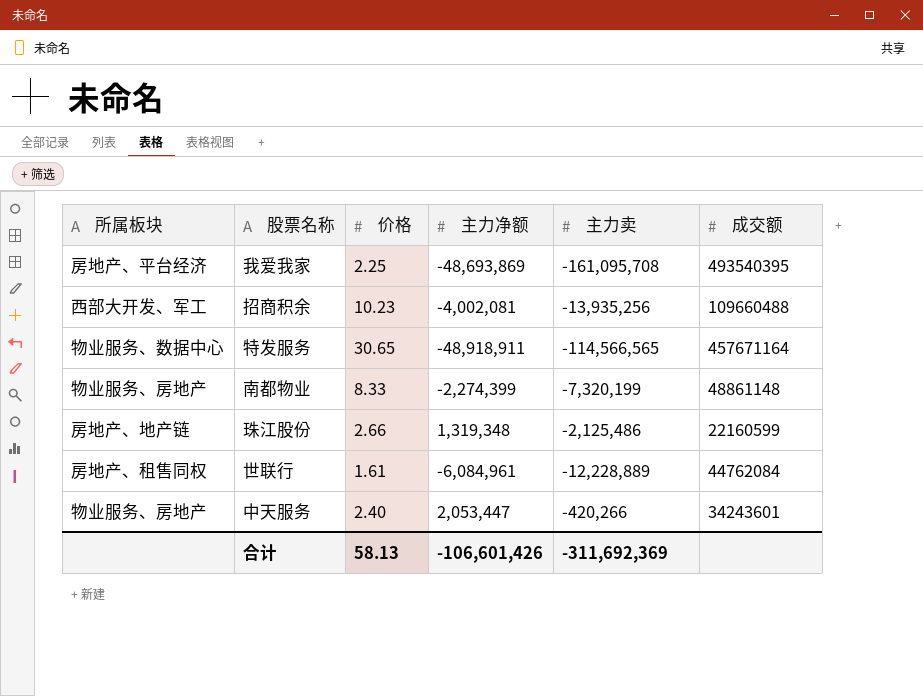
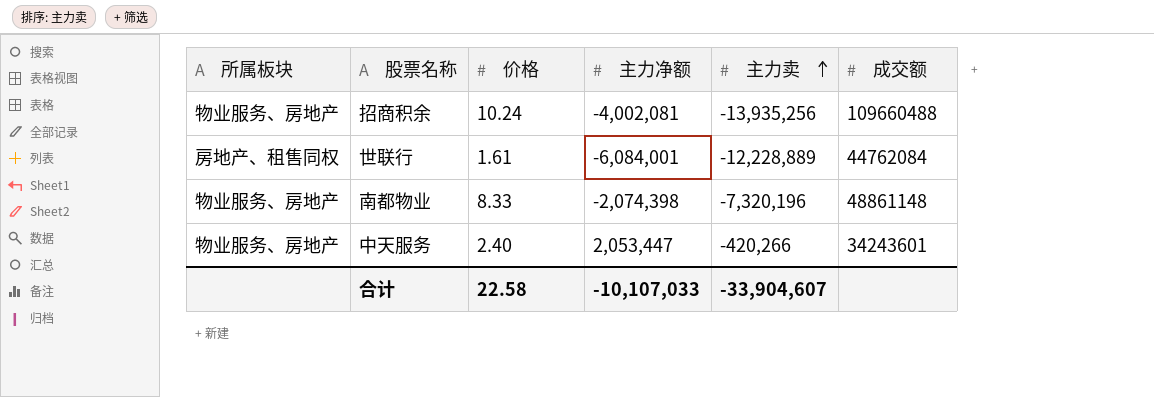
row order: none -> 主力卖 ascending
row 我爱我家: 房地产、平台经济 | 2.25 | -48,693,869 | -161,095,708 | 493540395 -> none
row 特发服务: 物业服务、数据中心 | 30.65 | -48,918,911 | -114,566,565 | 457671164 -> none
row 珠江股份: 房地产、地产链 | 2.66 | 1,319,348 | -2,125,486 | 22160599 -> none
招商积余 | 所属板块: 西部大开发、军工 -> 物业服务、房地产
招商积余 | 价格: 10.23 -> 10.24
世联行 | 主力净额: -6,084,961 -> -6,084,001
南都物业 | 主力净额: -2,274,399 -> -2,074,398
南都物业 | 主力卖: -7,320,199 -> -7,320,196
合计 | 价格: 58.13 -> 22.58
合计 | 主力净额: -106,601,426 -> -10,107,033
合计 | 主力卖: -311,692,369 -> -33,904,607

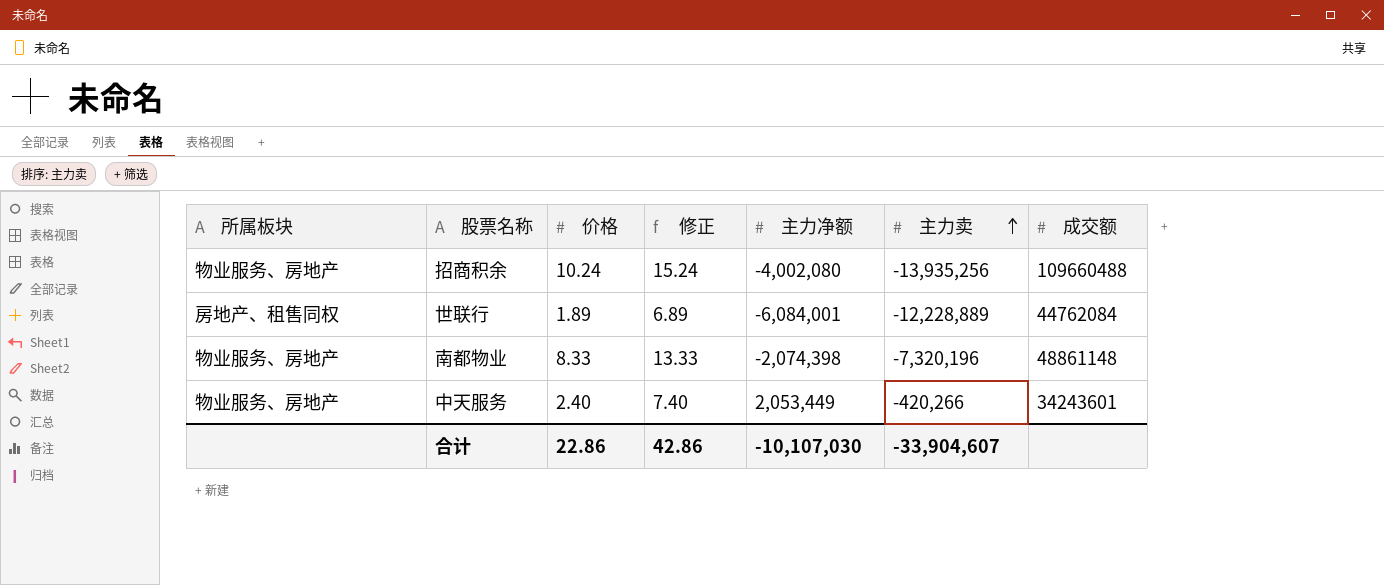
column 修正 | formula: none -> [价格] + 5
招商积余 | 主力净额: -4,002,081 -> -4,002,080
世联行 | 价格: 1.61 -> 1.89
中天服务 | 主力净额: 2,053,447 -> 2,053,449
合计 | 价格: 22.58 -> 22.86
合计 | 主力净额: -10,107,033 -> -10,107,030

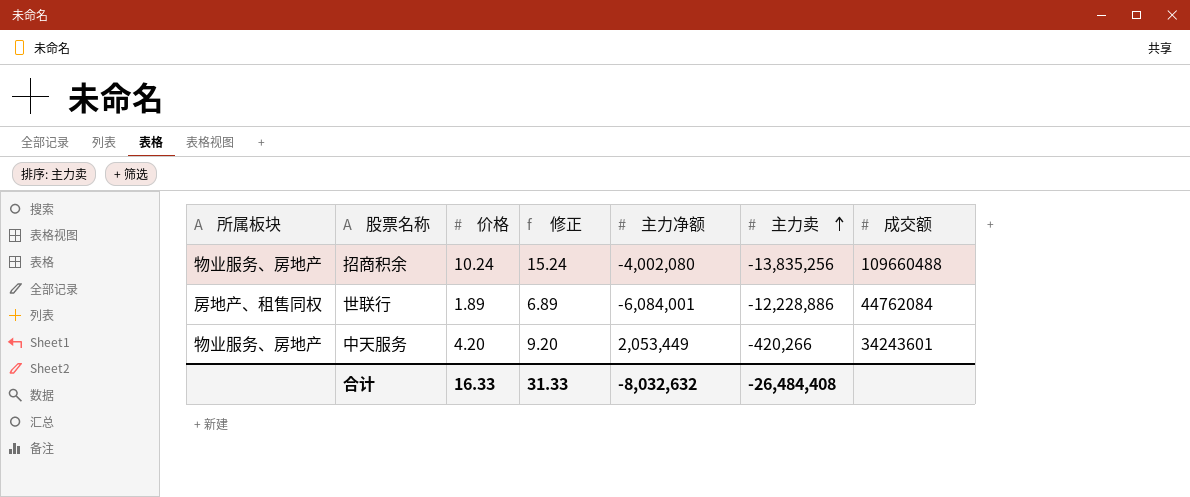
row 南都物业: 物业服务、房地产 | 8.33 | 13.33 | -2,074,398 | -7,320,196 | 48861148 -> none
招商积余 | 主力卖: -13,935,256 -> -13,835,256
世联行 | 主力卖: -12,228,889 -> -12,228,886
中天服务 | 价格: 2.40 -> 4.20
中天服务 | 修正: 7.40 -> 9.20
合计 | 价格: 22.86 -> 16.33
合计 | 修正: 42.86 -> 31.33
合计 | 主力净额: -10,107,030 -> -8,032,632
合计 | 主力卖: -33,904,607 -> -26,484,408

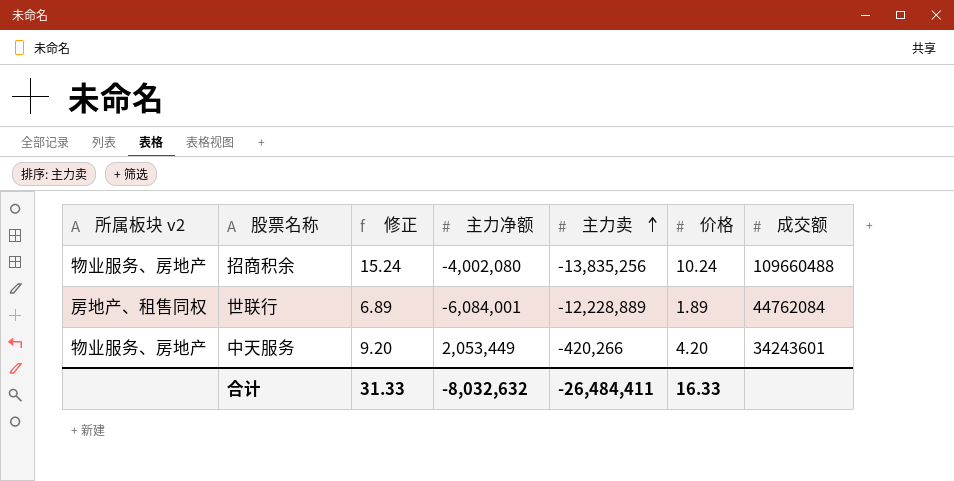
column name: 所属板块 -> 所属板块 v2
column 价格 | position: 3 -> 6
世联行 | 主力卖: -12,228,886 -> -12,228,889
合计 | 主力卖: -26,484,408 -> -26,484,411

